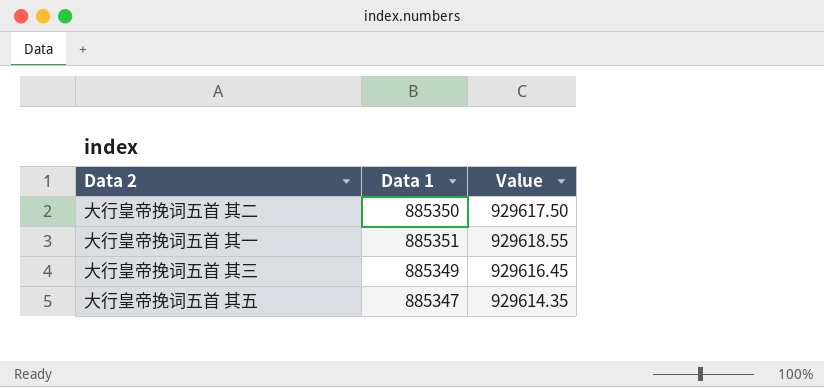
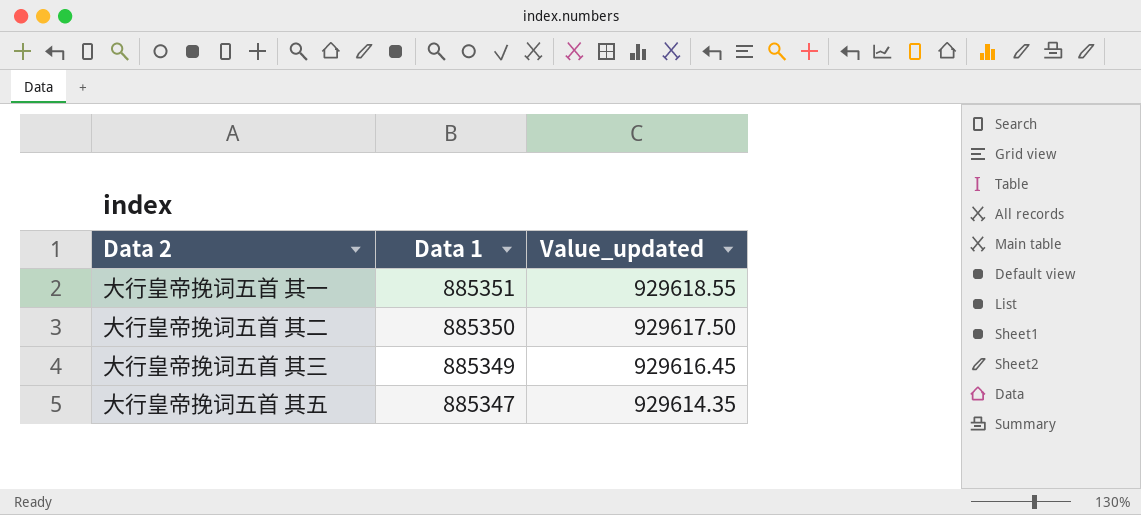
row order: none -> Data 1 descending
column name: Value -> Value_updated

